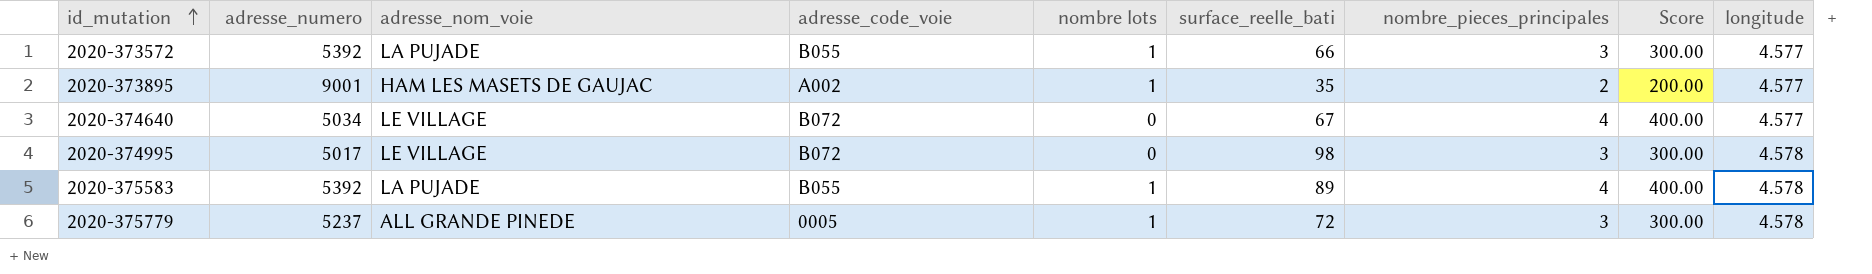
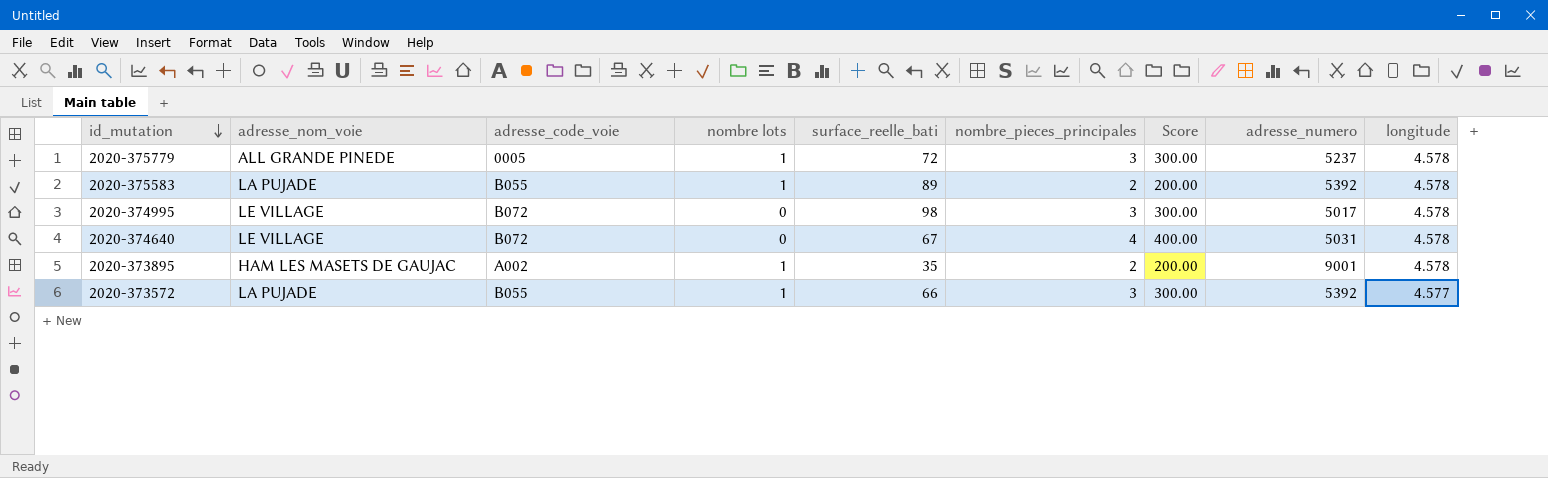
row order: id_mutation ascending -> id_mutation descending
column adresse_numero | position: 2 -> 8
2020-375583 | nombre_pieces_principales: 4 -> 2
2020-375583 | Score: 400.00 -> 200.00
2020-374640 | adresse_numero: 5034 -> 5031
2020-374640 | longitude: 4.577 -> 4.578
2020-373895 | longitude: 4.577 -> 4.578

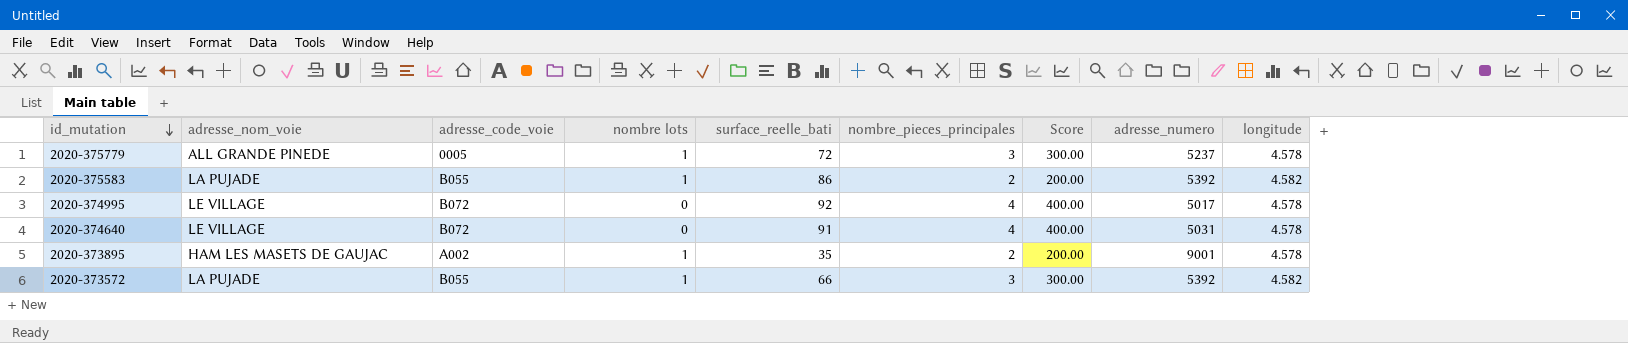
2020-375583 | surface_reelle_bati: 89 -> 86
2020-375583 | longitude: 4.578 -> 4.582
2020-374995 | surface_reelle_bati: 98 -> 92
2020-374995 | nombre_pieces_principales: 3 -> 4
2020-374995 | Score: 300.00 -> 400.00
2020-374640 | surface_reelle_bati: 67 -> 91
2020-373572 | longitude: 4.577 -> 4.582

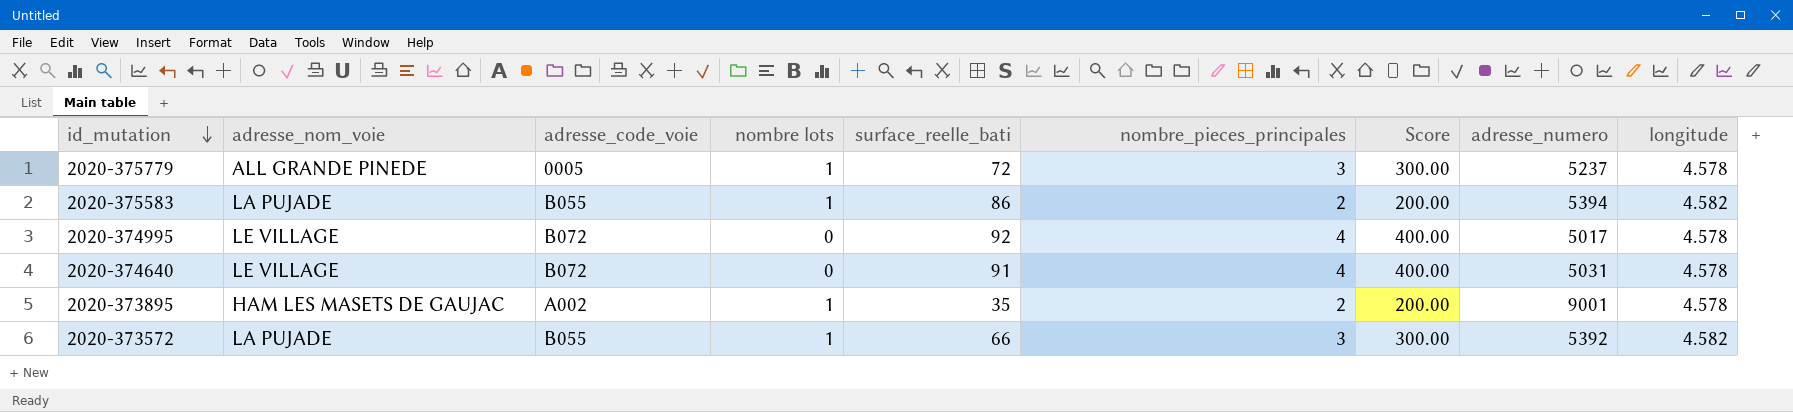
2020-375583 | adresse_numero: 5392 -> 5394

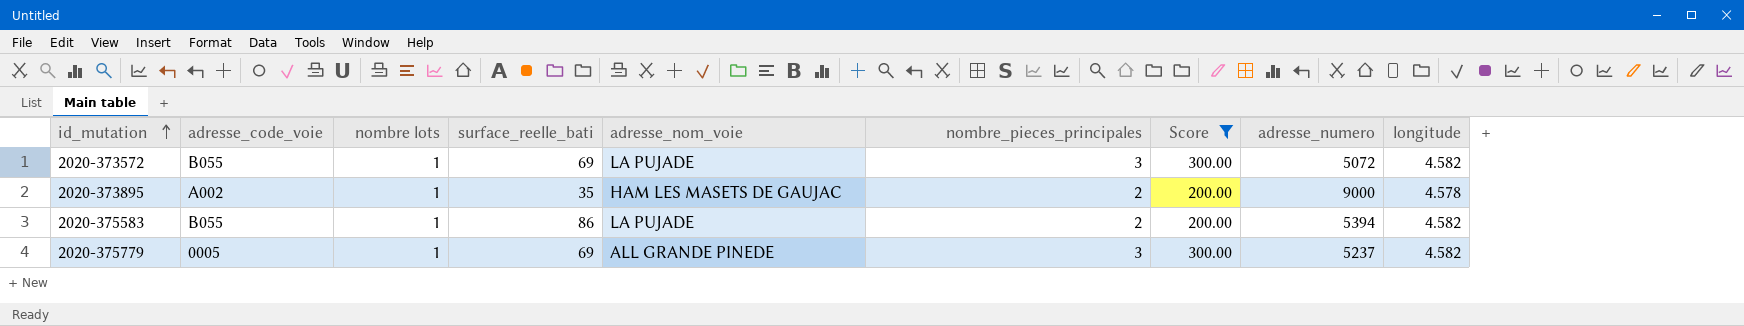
filter: none -> Score != 400.00
row order: id_mutation descending -> id_mutation ascending
column adresse_nom_voie | position: 2 -> 5
2020-373572 | surface_reelle_bati: 66 -> 69
2020-373572 | adresse_numero: 5392 -> 5072
2020-373895 | adresse_numero: 9001 -> 9000
2020-375779 | surface_reelle_bati: 72 -> 69
2020-375779 | longitude: 4.578 -> 4.582

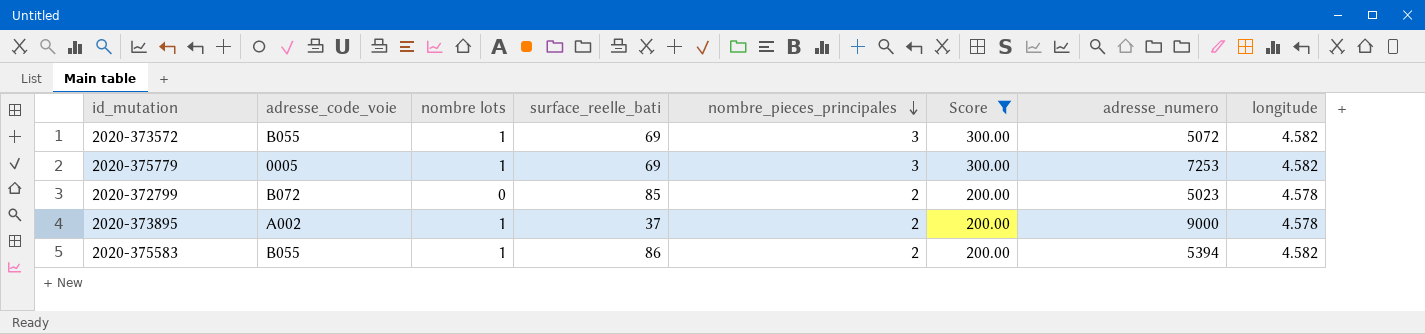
row order: id_mutation ascending -> nombre_pieces_principales descending
column adresse_nom_voie | position: 5 -> none
2020-375779 | adresse_numero: 5237 -> 7253
row 2020-372799: none -> B072 | 0 | 85 | 2 | 200.00 | 5023 | 4.578
2020-373895 | surface_reelle_bati: 35 -> 37

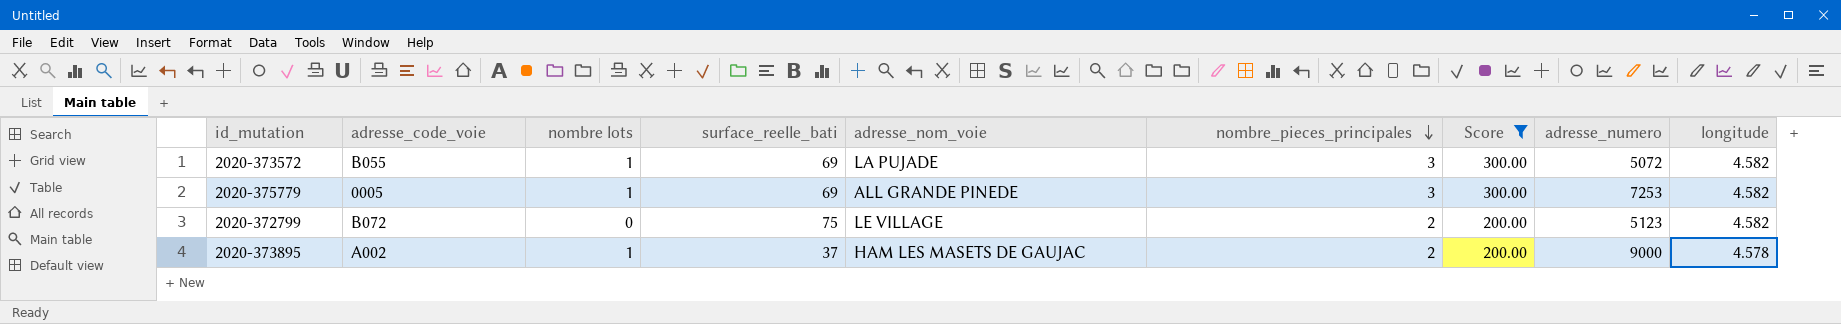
column adresse_nom_voie | position: none -> 5
row 2020-375583: B055 | 1 | 86 | 2 | 200.00 | 5394 | 4.582 -> none
2020-372799 | surface_reelle_bati: 85 -> 75
2020-372799 | adresse_numero: 5023 -> 5123
2020-372799 | longitude: 4.578 -> 4.582

